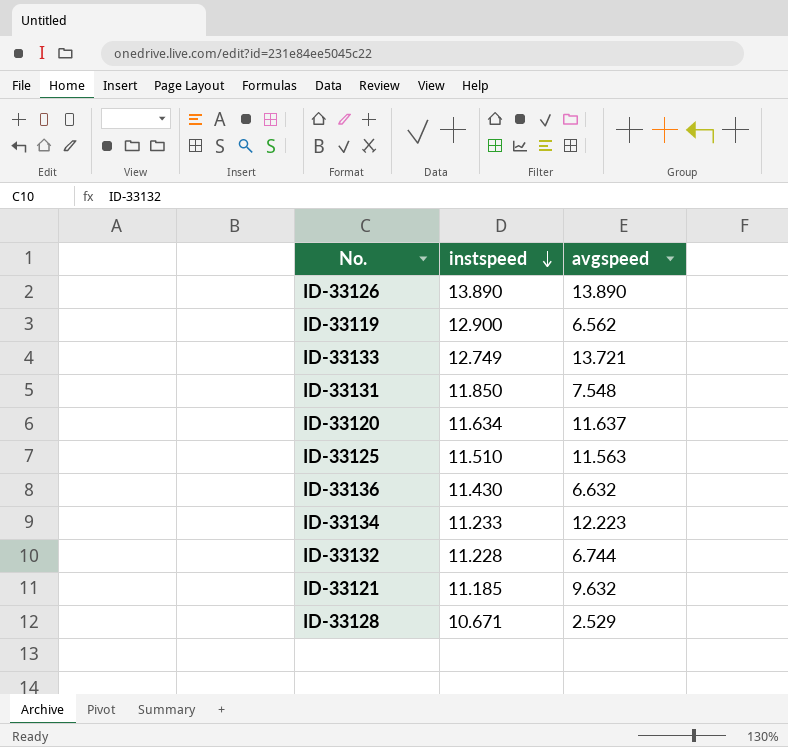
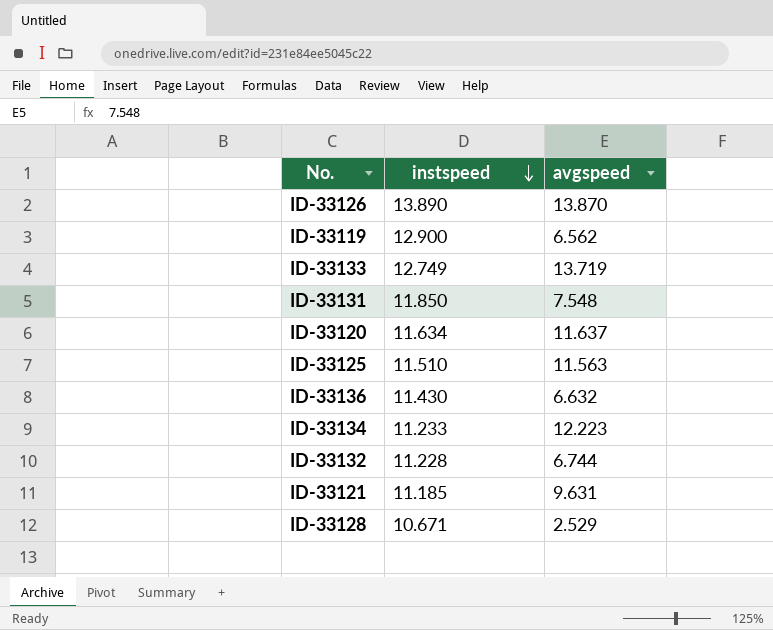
ID-33126 | avgspeed: 13.890 -> 13.870
ID-33133 | avgspeed: 13.721 -> 13.719
ID-33121 | avgspeed: 9.632 -> 9.631

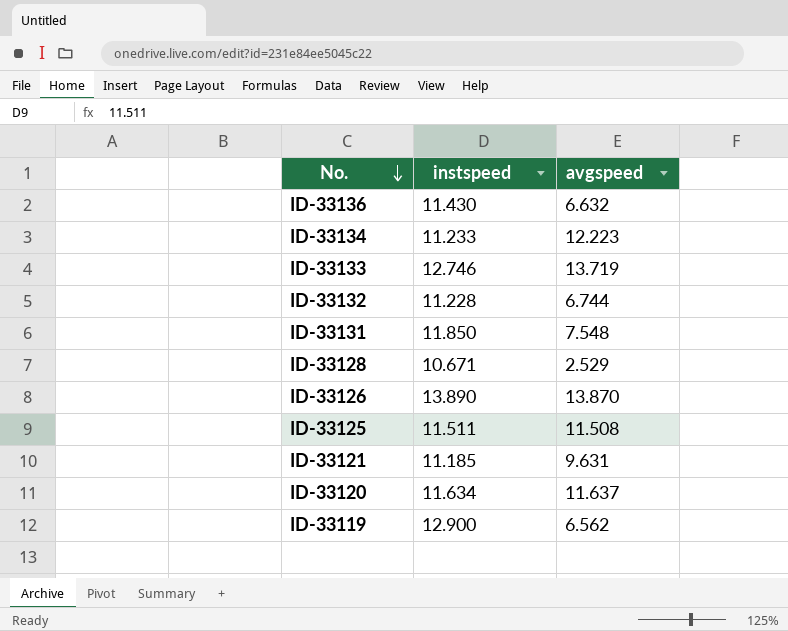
row order: instspeed descending -> No. descending
ID-33133 | instspeed: 12.749 -> 12.746
ID-33125 | instspeed: 11.510 -> 11.511
ID-33125 | avgspeed: 11.563 -> 11.508

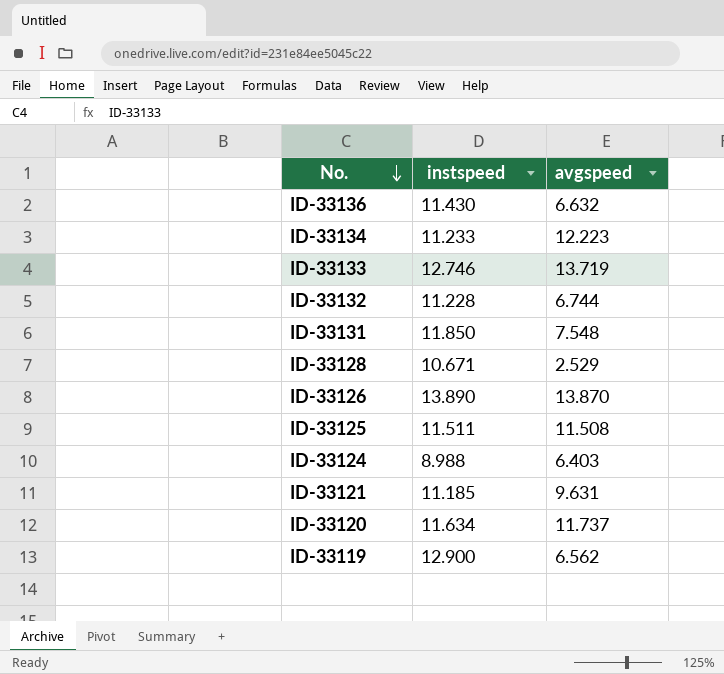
row ID-33124: none -> 8.988 | 6.403
ID-33120 | avgspeed: 11.637 -> 11.737

